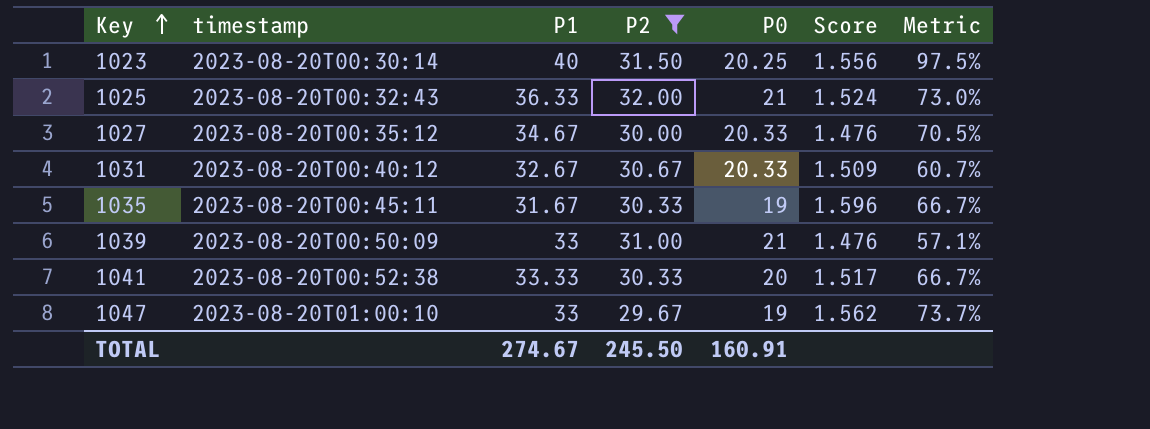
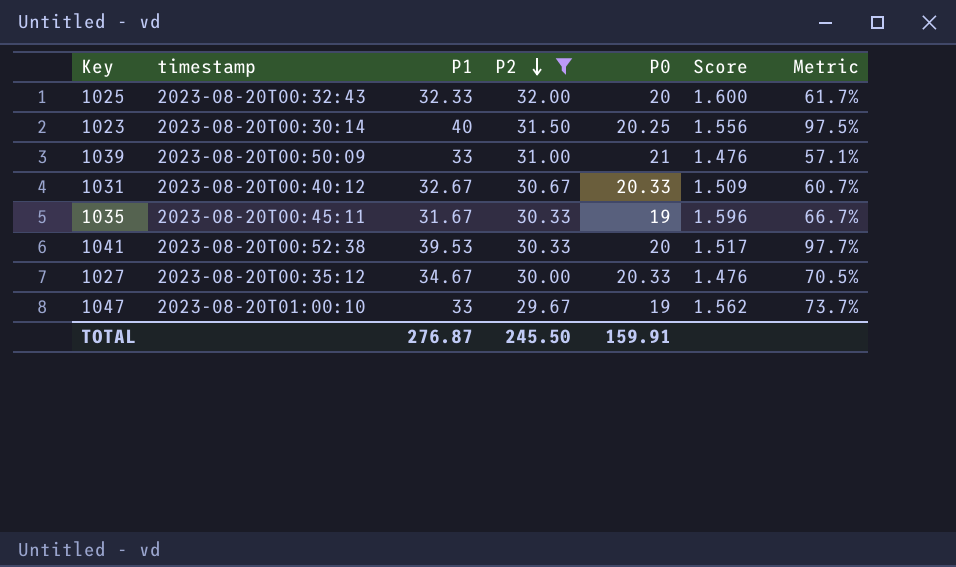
row order: Key ascending -> P2 descending
1025 | P1: 36.33 -> 32.33
1025 | P0: 21 -> 20
1025 | Score: 1.524 -> 1.600
1025 | Metric: 73.0% -> 61.7%
1041 | P1: 33.33 -> 39.53
1041 | Metric: 66.7% -> 97.7%
TOTAL | P1: 274.67 -> 276.87
TOTAL | P0: 160.91 -> 159.91

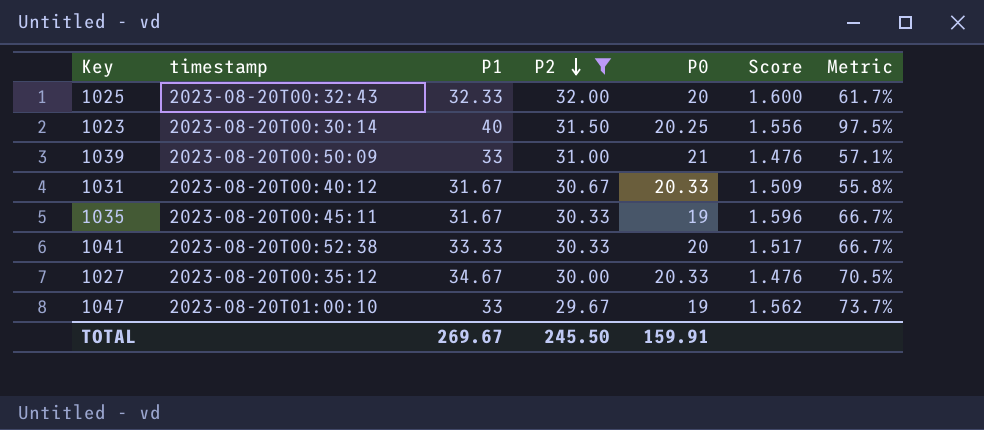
1031 | P1: 32.67 -> 31.67
1031 | Metric: 60.7% -> 55.8%
1041 | P1: 39.53 -> 33.33
1041 | Metric: 97.7% -> 66.7%
TOTAL | P1: 276.87 -> 269.67

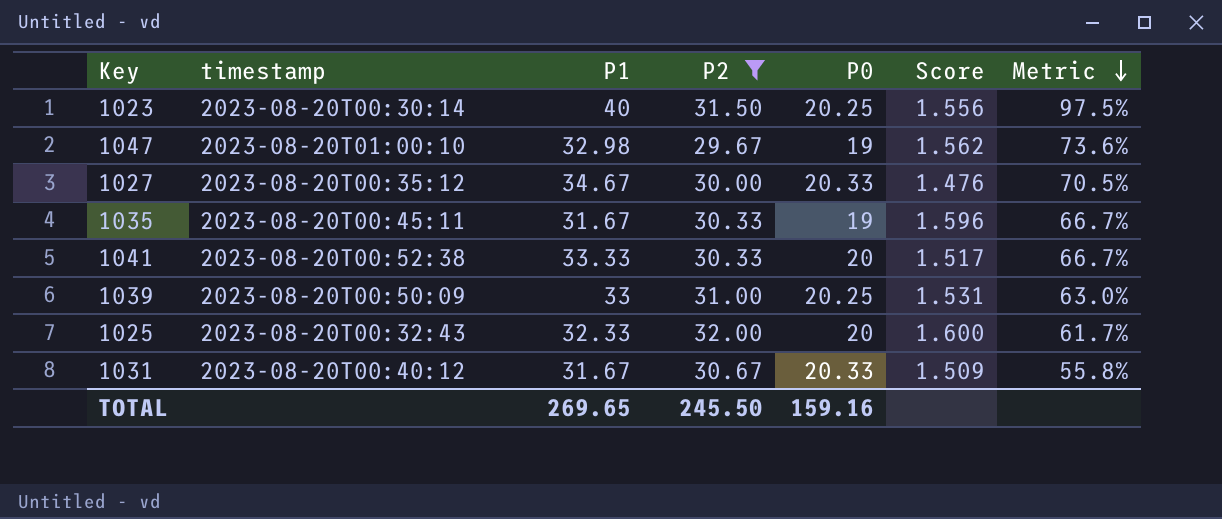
row order: P2 descending -> Metric descending
1047 | P1: 33 -> 32.98
1047 | Metric: 73.7% -> 73.6%
1039 | P0: 21 -> 20.25
1039 | Score: 1.476 -> 1.531
1039 | Metric: 57.1% -> 63.0%
TOTAL | P1: 269.67 -> 269.65
TOTAL | P0: 159.91 -> 159.16

